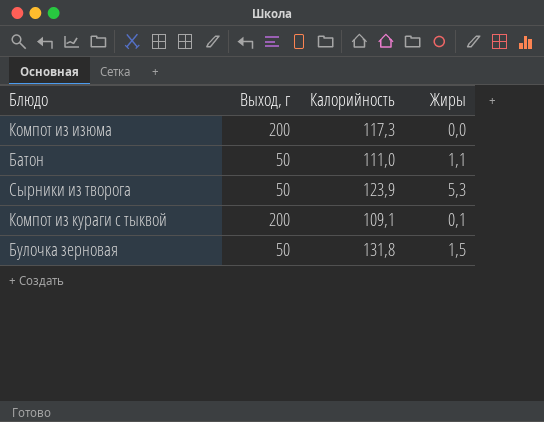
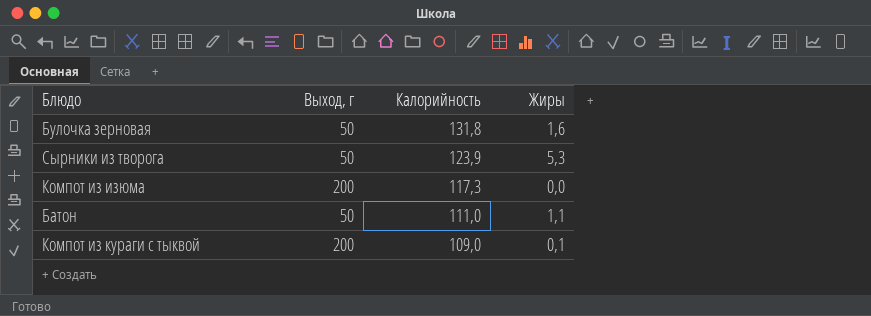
row order: none -> Калорийность descending
Булочка зерновая | Жиры: 1,5 -> 1,6
Компот из кураги с тыквой | Калорийность: 109,1 -> 109,0

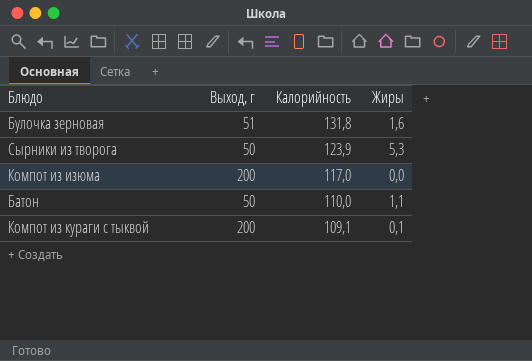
Булочка зерновая | Выход, г: 50 -> 51
Компот из изюма | Калорийность: 117,3 -> 117,0
Батон | Калорийность: 111,0 -> 110,0
Компот из кураги с тыквой | Калорийность: 109,0 -> 109,1

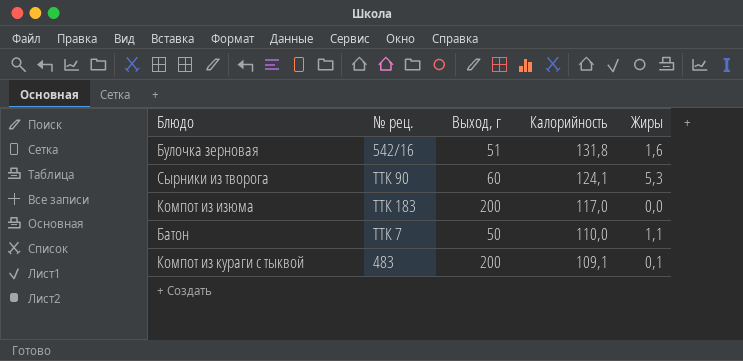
column № рец. | position: none -> 2
Сырники из творога | Выход, г: 50 -> 60
Сырники из творога | Калорийность: 123,9 -> 124,1

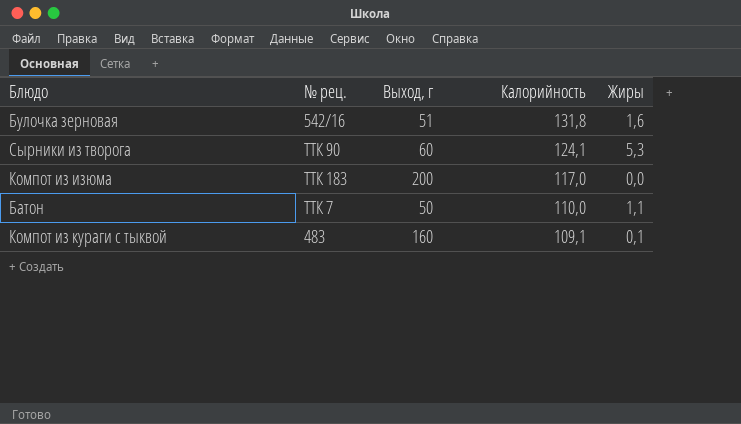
Компот из кураги с тыквой | Выход, г: 200 -> 160

